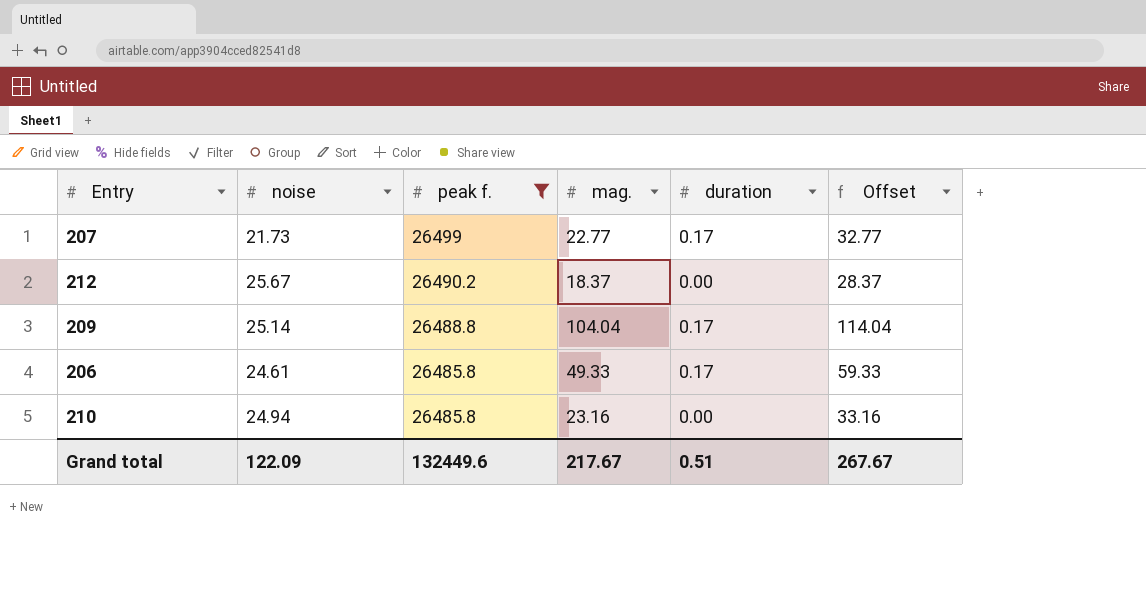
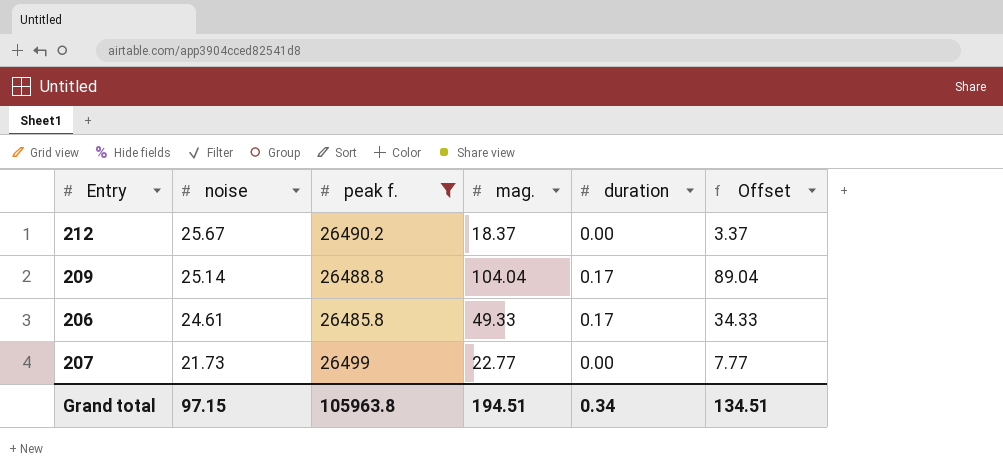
row order: peak f. descending -> noise descending
column Offset | formula: [mag.] + 10 -> [mag.] - 15
row 210: 24.94 | 26485.8 | 23.16 | 0.00 | 33.16 -> none
207 | duration: 0.17 -> 0.00
Grand total | noise: 122.09 -> 97.15
Grand total | peak f.: 132449.6 -> 105963.8
Grand total | mag.: 217.67 -> 194.51
Grand total | duration: 0.51 -> 0.34
Grand total | Offset: 267.67 -> 134.51

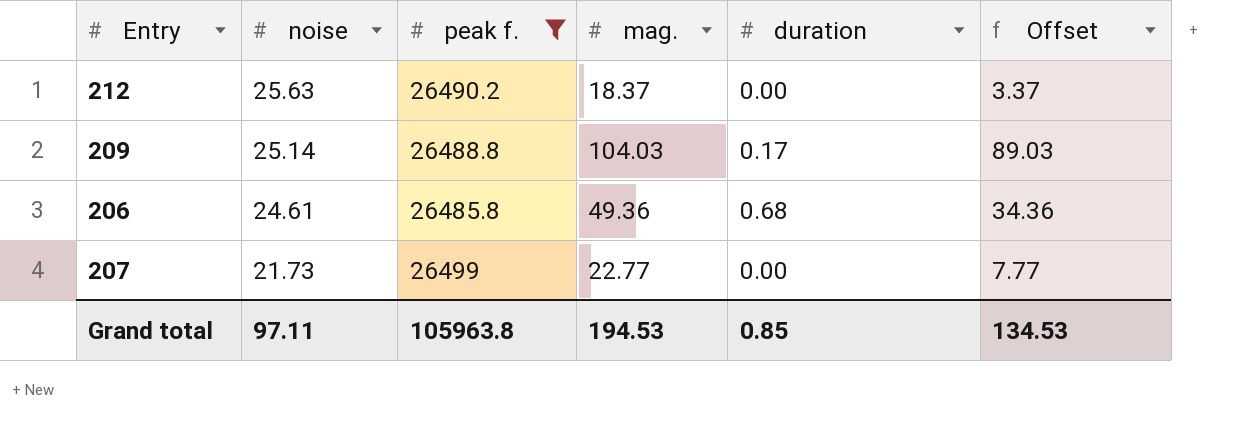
212 | noise: 25.67 -> 25.63
209 | mag.: 104.04 -> 104.03
209 | Offset: 89.04 -> 89.03
206 | mag.: 49.33 -> 49.36
206 | duration: 0.17 -> 0.68
206 | Offset: 34.33 -> 34.36
Grand total | noise: 97.15 -> 97.11
Grand total | mag.: 194.51 -> 194.53
Grand total | duration: 0.34 -> 0.85
Grand total | Offset: 134.51 -> 134.53

